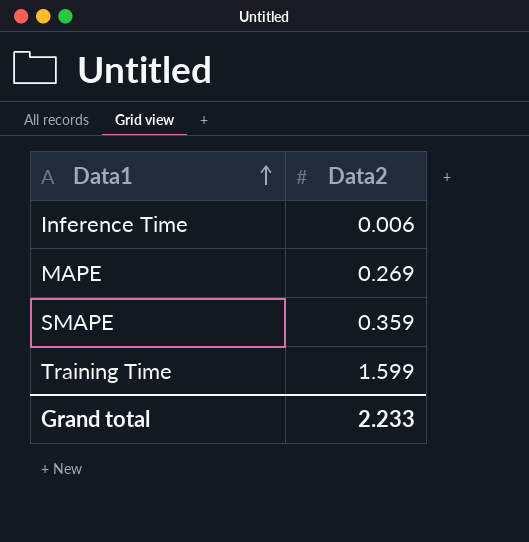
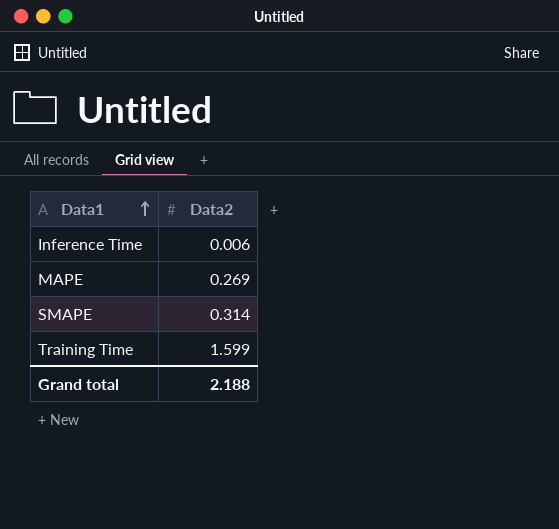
SMAPE | Data2: 0.359 -> 0.314
Grand total | Data2: 2.233 -> 2.188

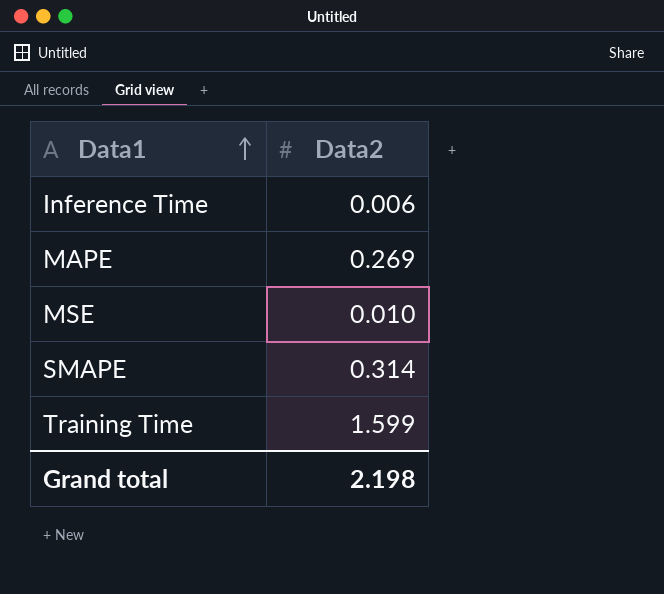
row MSE: none -> 0.010
Grand total | Data2: 2.188 -> 2.198

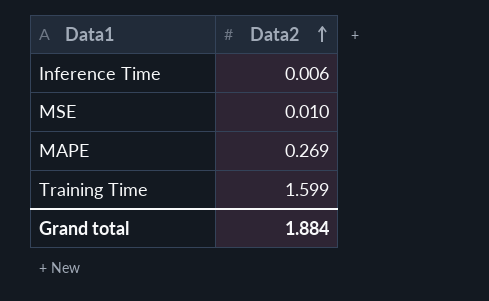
row order: Data1 ascending -> Data2 ascending
row SMAPE: 0.314 -> none
Grand total | Data2: 2.198 -> 1.884

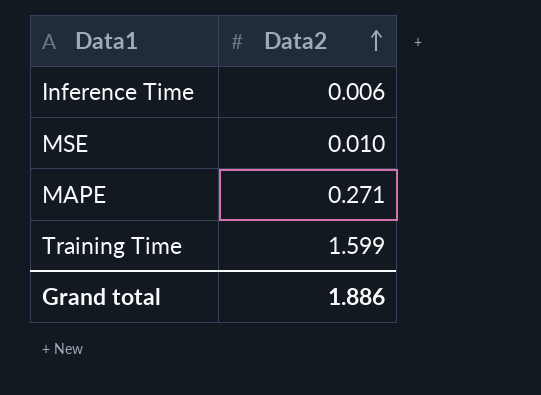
MAPE | Data2: 0.269 -> 0.271
Grand total | Data2: 1.884 -> 1.886

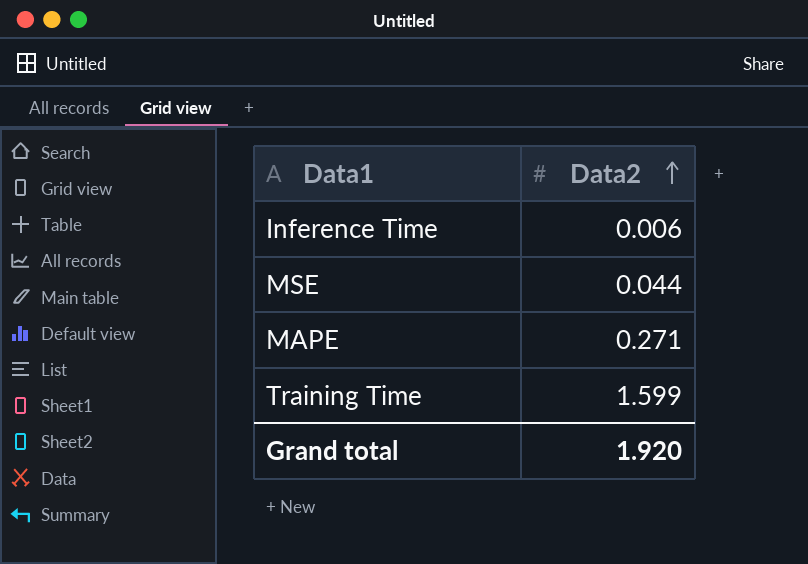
MSE | Data2: 0.010 -> 0.044
Grand total | Data2: 1.886 -> 1.920

